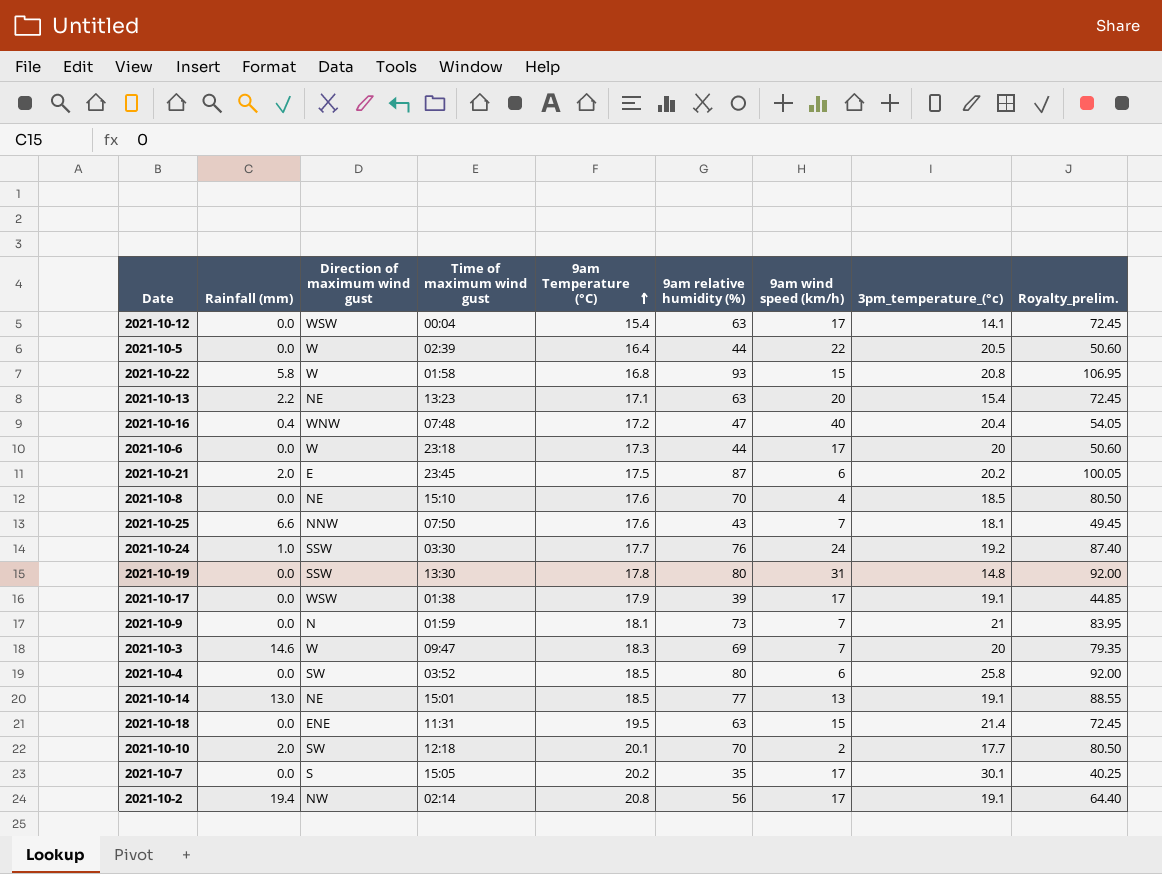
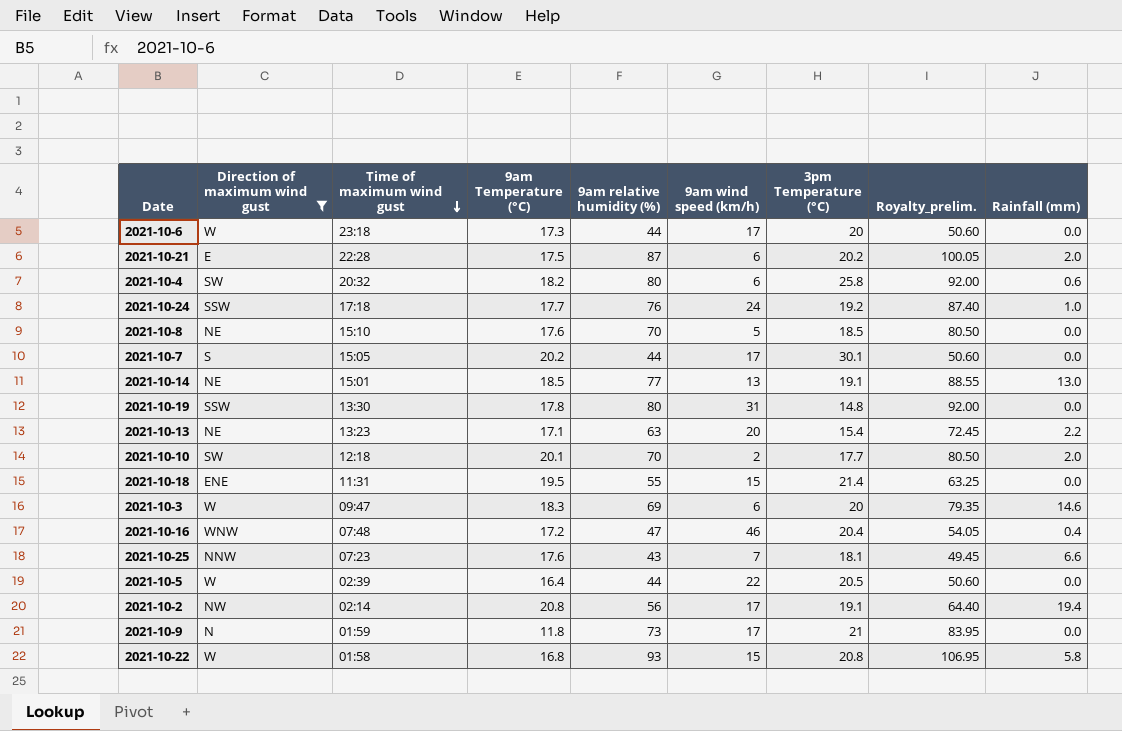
filter: none -> Direction of maximum wind gust != WSW
row order: 9am Temperature (°C) ascending -> Time of maximum wind gust descending
column name: 3pm_temperature_(°c) -> 3pm Temperature (°C)
column Rainfall (mm) | position: 2 -> 9
2021-10-21 | Time of maximum wind gust: 23:45 -> 22:28
2021-10-4 | Time of maximum wind gust: 03:52 -> 20:32
2021-10-4 | 9am Temperature (°C): 18.5 -> 18.2
2021-10-4 | Rainfall (mm): 0.0 -> 0.6
2021-10-24 | Time of maximum wind gust: 03:30 -> 17:18
2021-10-8 | 9am wind speed (km/h): 4 -> 5
2021-10-7 | 9am relative humidity (%): 35 -> 44
2021-10-7 | Royalty_prelim.: 40.25 -> 50.60
2021-10-18 | 9am relative humidity (%): 63 -> 55
2021-10-18 | Royalty_prelim.: 72.45 -> 63.25
2021-10-3 | 9am wind speed (km/h): 7 -> 6
2021-10-16 | 9am wind speed (km/h): 40 -> 46
2021-10-25 | Time of maximum wind gust: 07:50 -> 07:23
2021-10-9 | 9am Temperature (°C): 18.1 -> 11.8
2021-10-9 | 9am wind speed (km/h): 7 -> 17

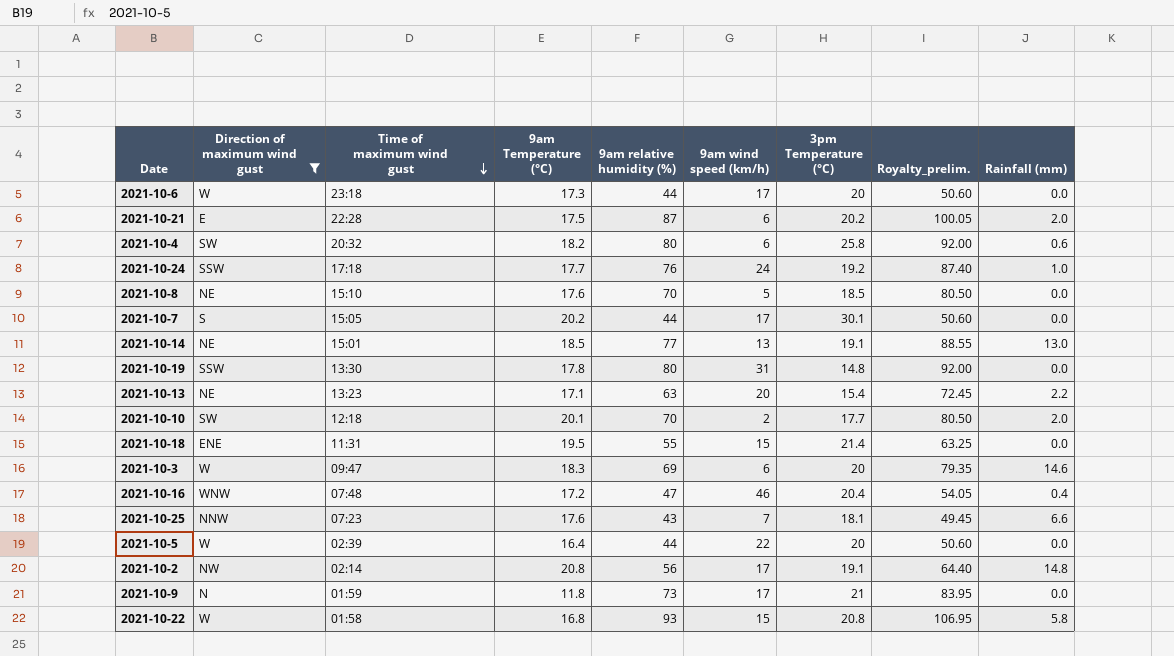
2021-10-5 | 3pm Temperature (°C): 20.5 -> 20
2021-10-2 | Rainfall (mm): 19.4 -> 14.8

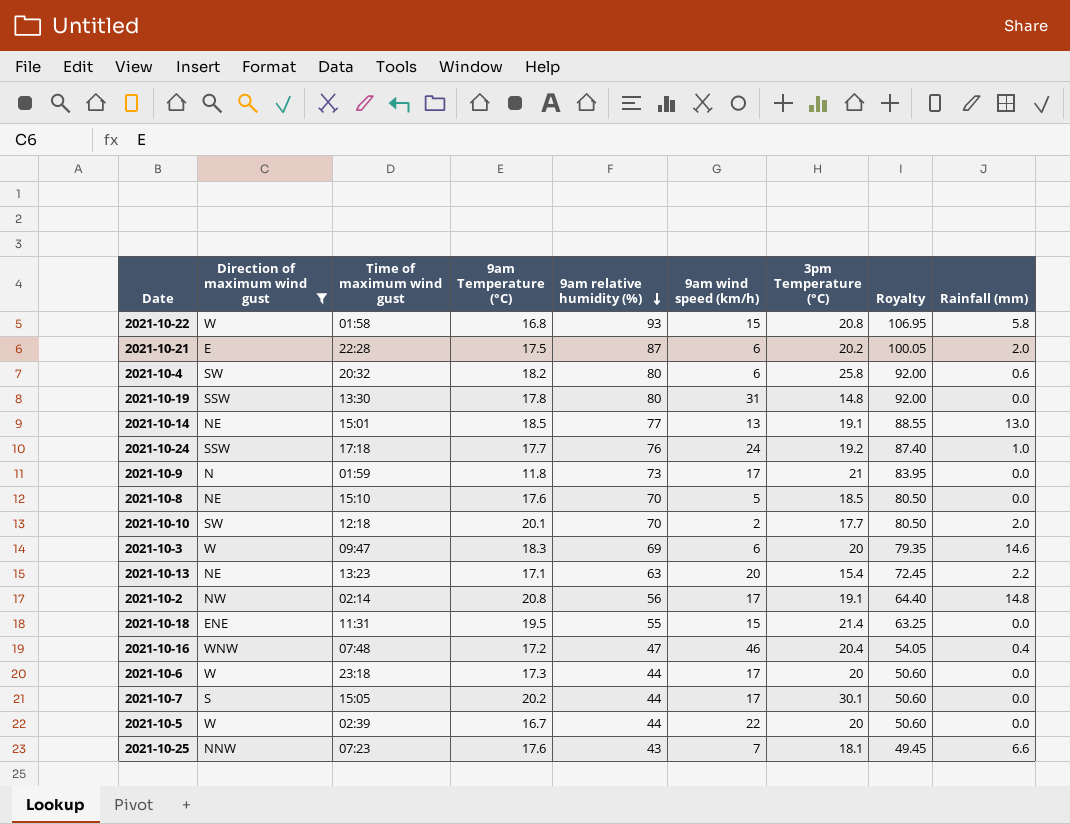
row order: Time of maximum wind gust descending -> 9am relative humidity (%) descending
column name: Royalty_prelim. -> Royalty
2021-10-5 | 9am Temperature (°C): 16.4 -> 16.7

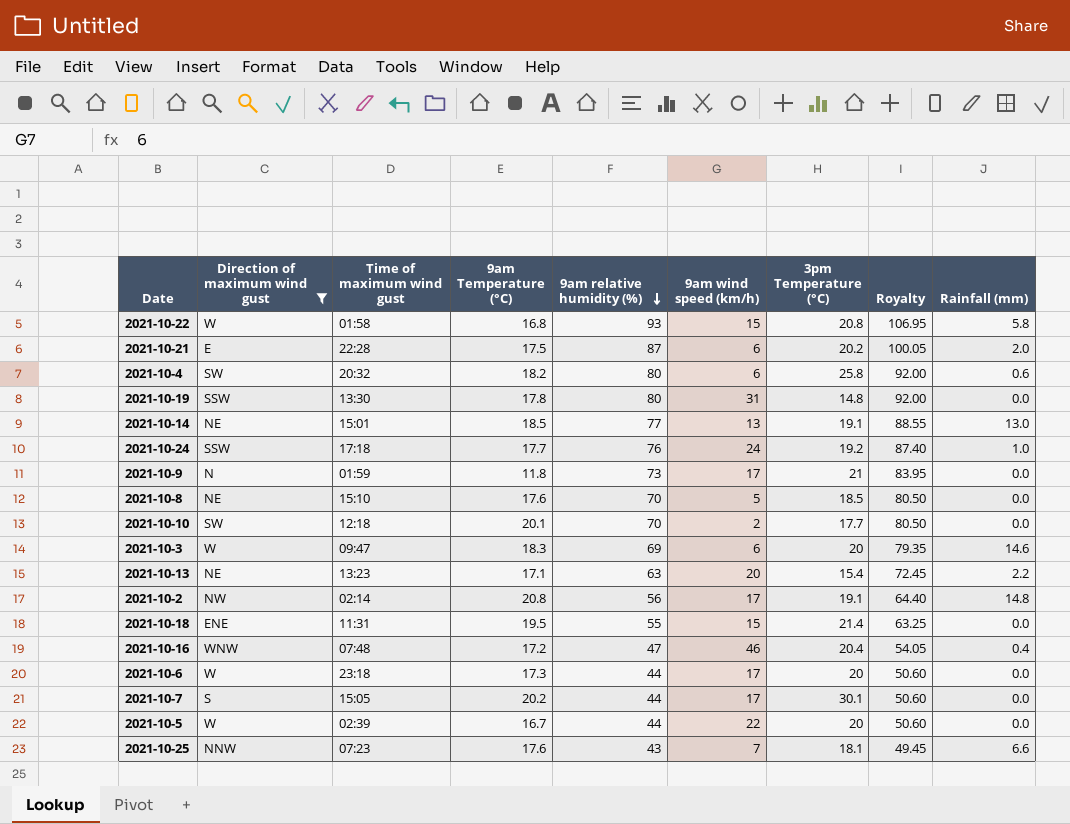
2021-10-10 | Rainfall (mm): 2.0 -> 0.0

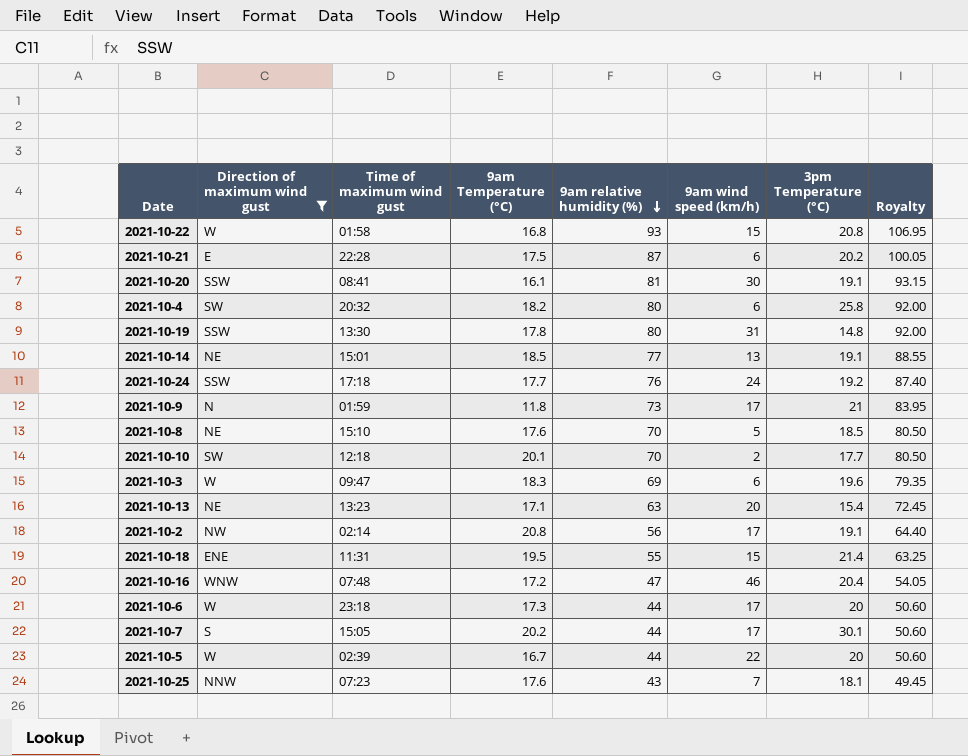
column Rainfall (mm) | position: 9 -> none
row 2021-10-20: none -> SSW | 08:41 | 16.1 | 81 | 30 | 19.1 | 93.15
2021-10-3 | 3pm Temperature (°C): 20 -> 19.6

